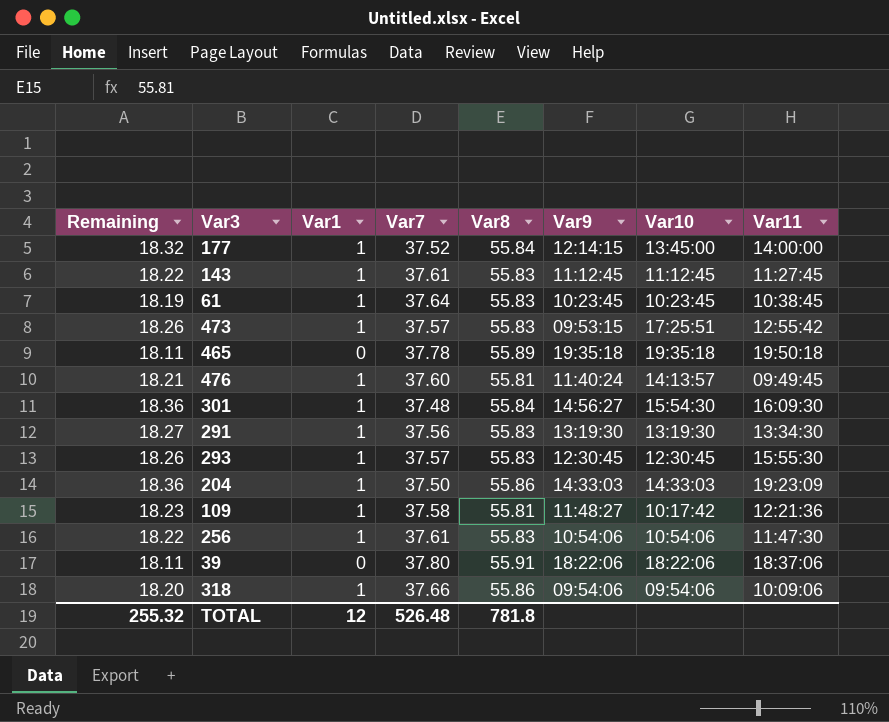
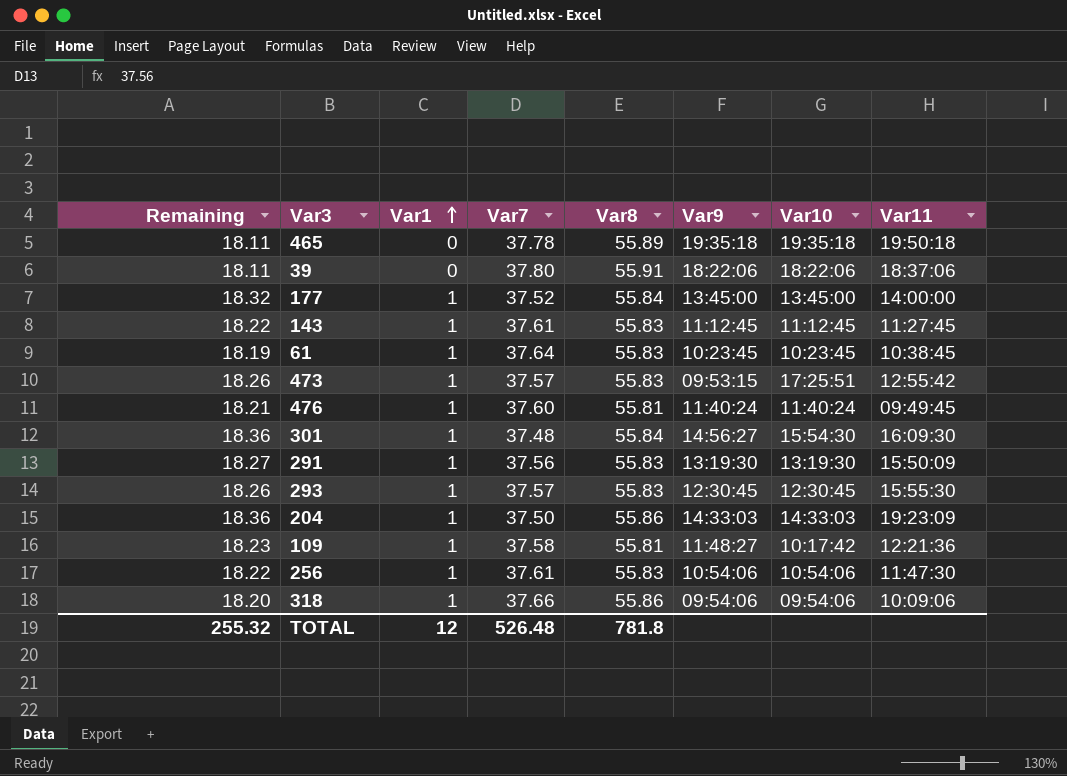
row order: none -> Var1 ascending
177 | Var9: 12:14:15 -> 13:45:00
476 | Var10: 14:13:57 -> 11:40:24
291 | Var11: 13:34:30 -> 15:50:09

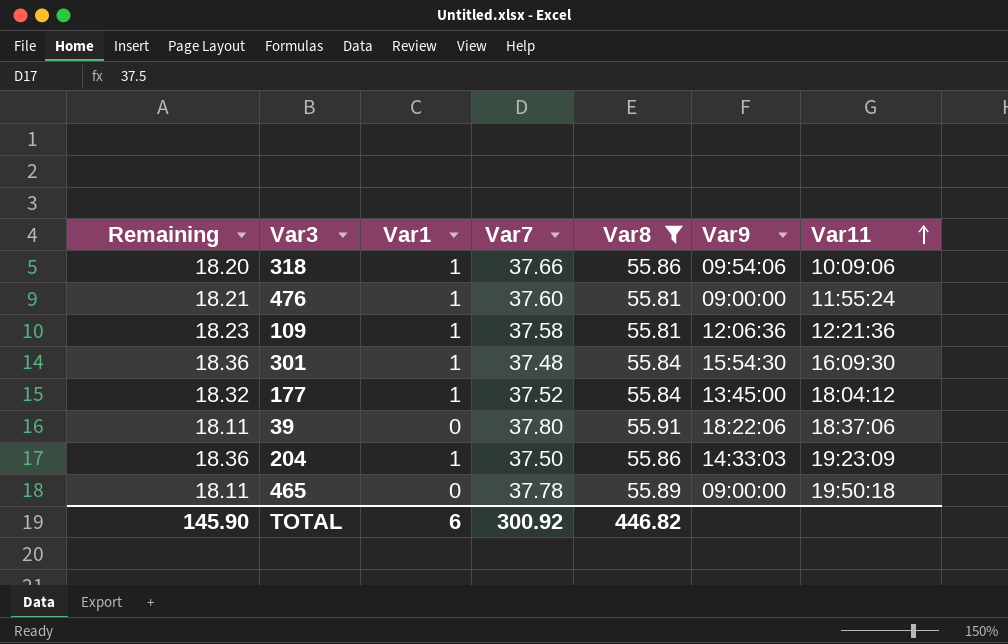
filter: none -> Var8 != 55.83
row order: Var1 ascending -> Var11 ascending
column Var10 | position: 7 -> none
476 | Var9: 11:40:24 -> 09:00:00
476 | Var11: 09:49:45 -> 11:55:24
109 | Var9: 11:48:27 -> 12:06:36
301 | Var9: 14:56:27 -> 15:54:30
177 | Var11: 14:00:00 -> 18:04:12
465 | Var9: 19:35:18 -> 09:00:00
TOTAL | Remaining: 255.32 -> 145.90
TOTAL | Var1: 12 -> 6
TOTAL | Var7: 526.48 -> 300.92
TOTAL | Var8: 781.8 -> 446.82

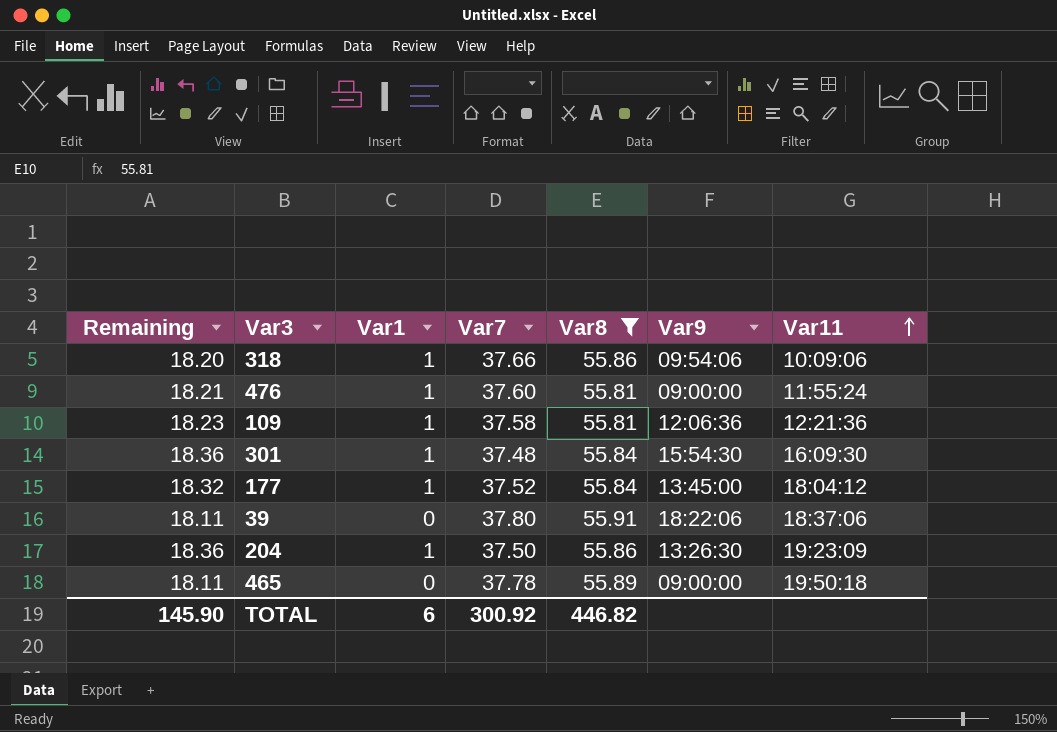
204 | Var9: 14:33:03 -> 13:26:30

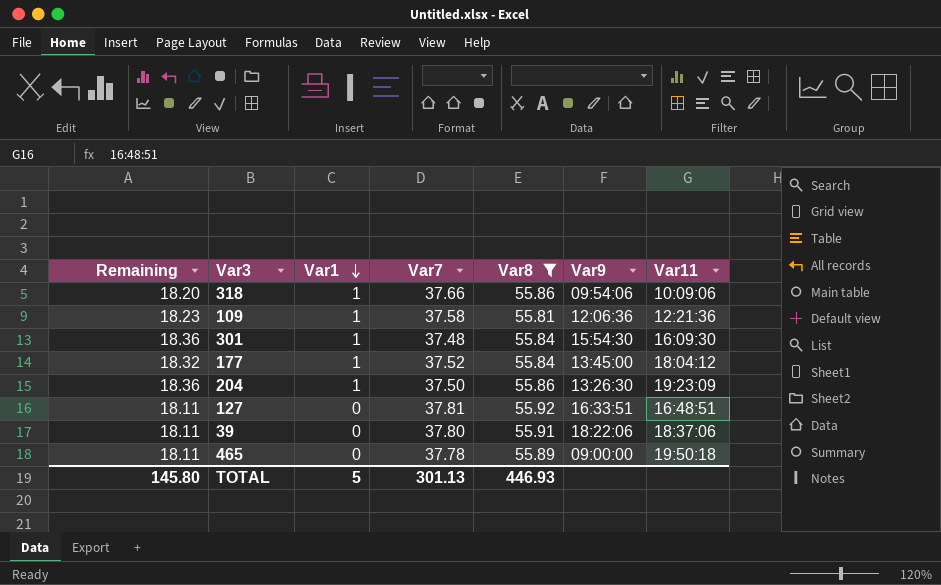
row order: Var11 ascending -> Var1 descending
row 476: 18.21 | 1 | 37.60 | 55.81 | 09:00:00 | 11:55:24 -> none
row 127: none -> 18.11 | 0 | 37.81 | 55.92 | 16:33:51 | 16:48:51
TOTAL | Remaining: 145.90 -> 145.80
TOTAL | Var1: 6 -> 5
TOTAL | Var7: 300.92 -> 301.13
TOTAL | Var8: 446.82 -> 446.93

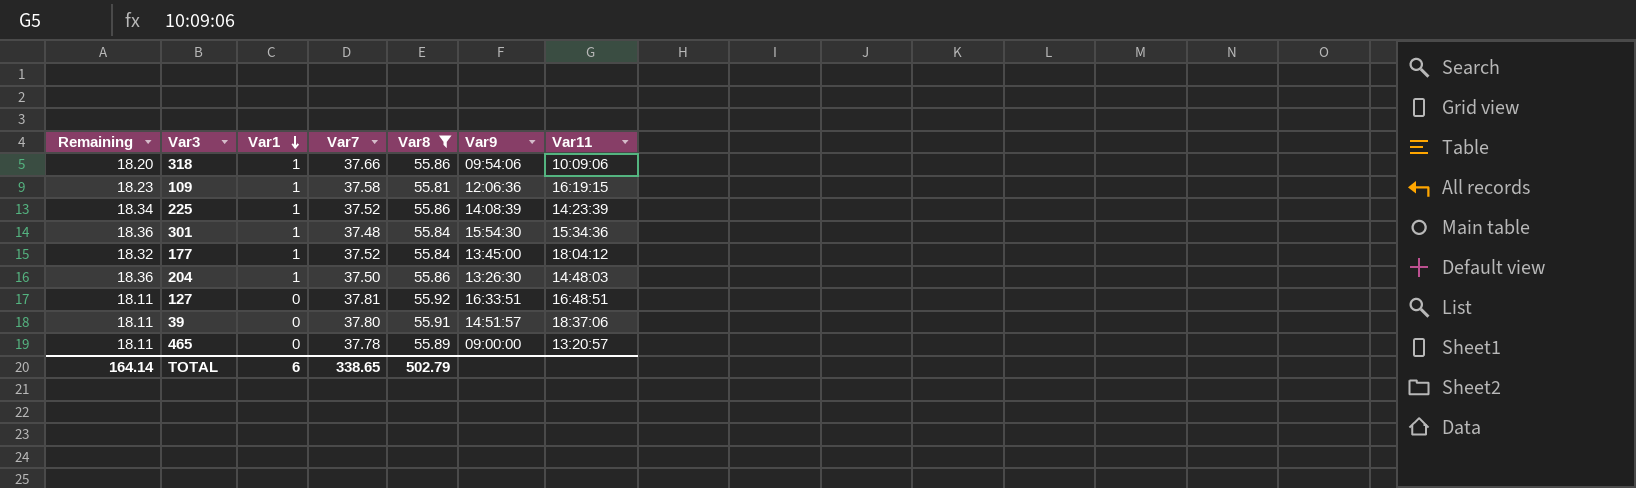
109 | Var11: 12:21:36 -> 16:19:15
row 225: none -> 18.34 | 1 | 37.52 | 55.86 | 14:08:39 | 14:23:39
301 | Var11: 16:09:30 -> 15:34:36
204 | Var11: 19:23:09 -> 14:48:03
39 | Var9: 18:22:06 -> 14:51:57
465 | Var11: 19:50:18 -> 13:20:57
TOTAL | Remaining: 145.80 -> 164.14
TOTAL | Var1: 5 -> 6
TOTAL | Var7: 301.13 -> 338.65
TOTAL | Var8: 446.93 -> 502.79

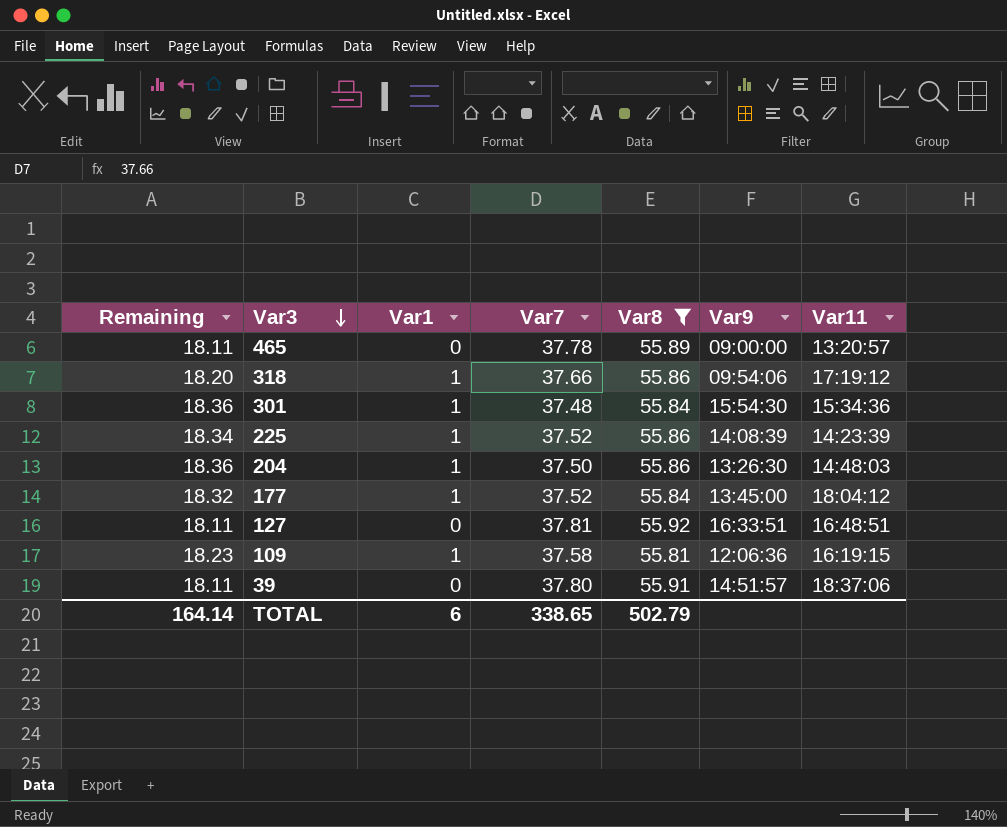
row order: Var1 descending -> Var3 descending
318 | Var11: 10:09:06 -> 17:19:12

